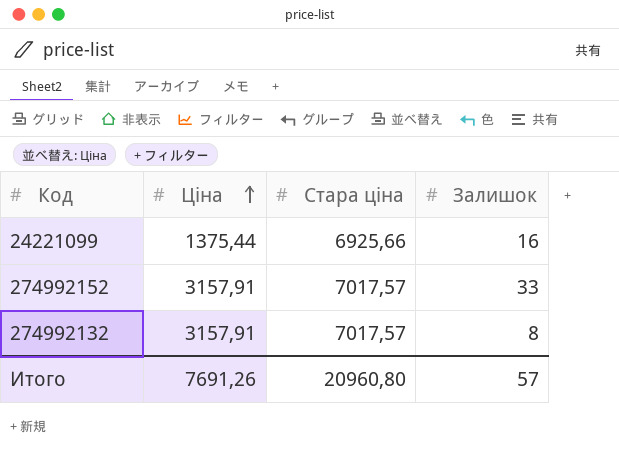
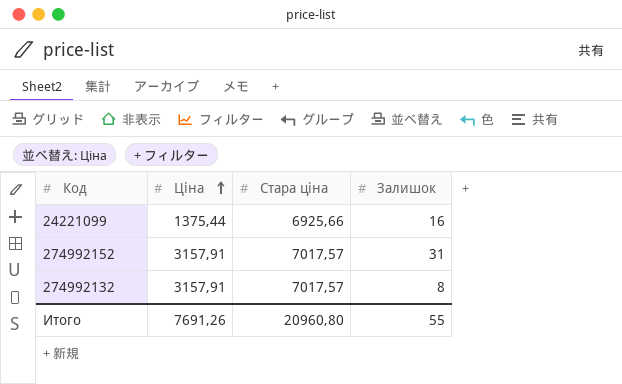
274992152 | Залишок: 33 -> 31
Итого | Залишок: 57 -> 55

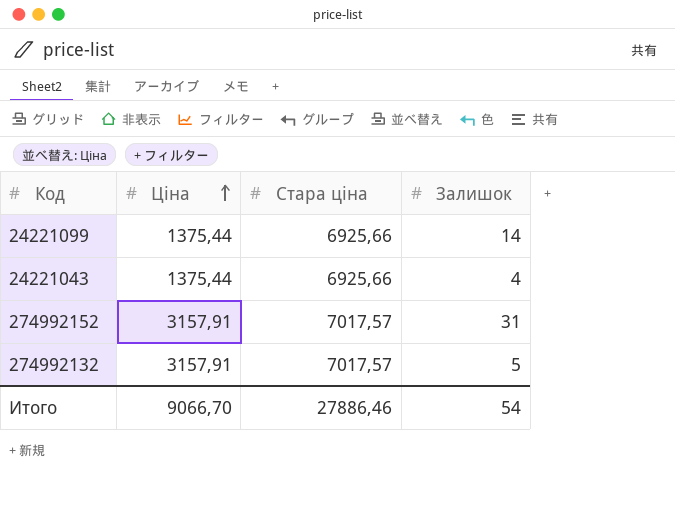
24221099 | Залишок: 16 -> 14
row 24221043: none -> 1375,44 | 6925,66 | 4
274992132 | Залишок: 8 -> 5
Итого | Ціна: 7691,26 -> 9066,70
Итого | Стара ціна: 20960,80 -> 27886,46
Итого | Залишок: 55 -> 54

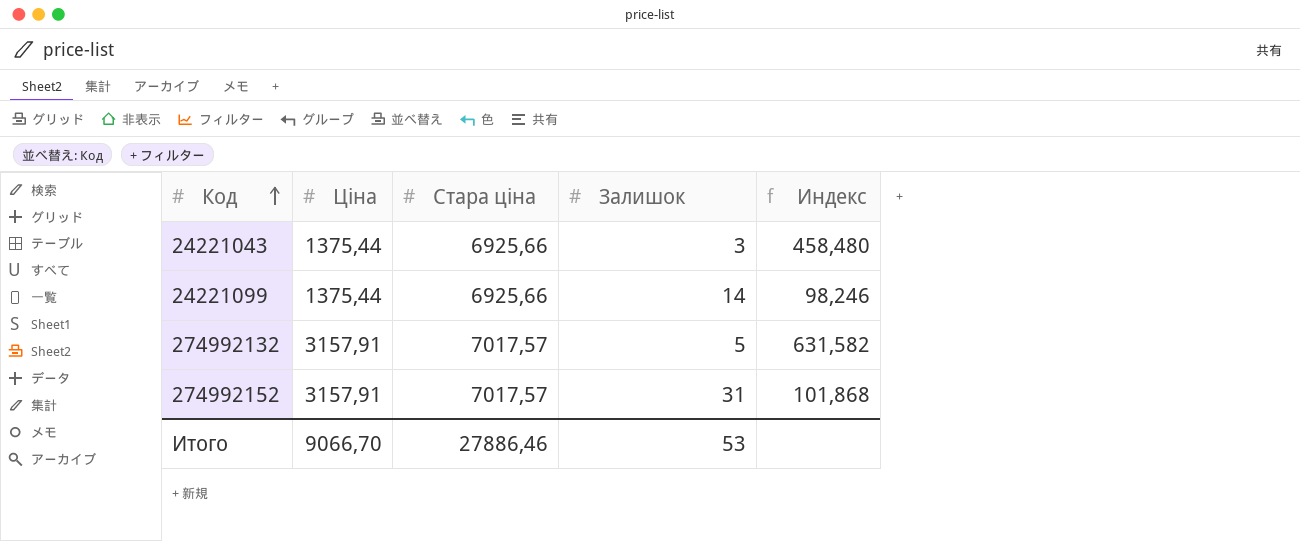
row order: Ціна ascending -> Код ascending
column Индекс | formula: none -> [Ціна] / [Залишок]
24221043 | Залишок: 4 -> 3
Итого | Залишок: 54 -> 53

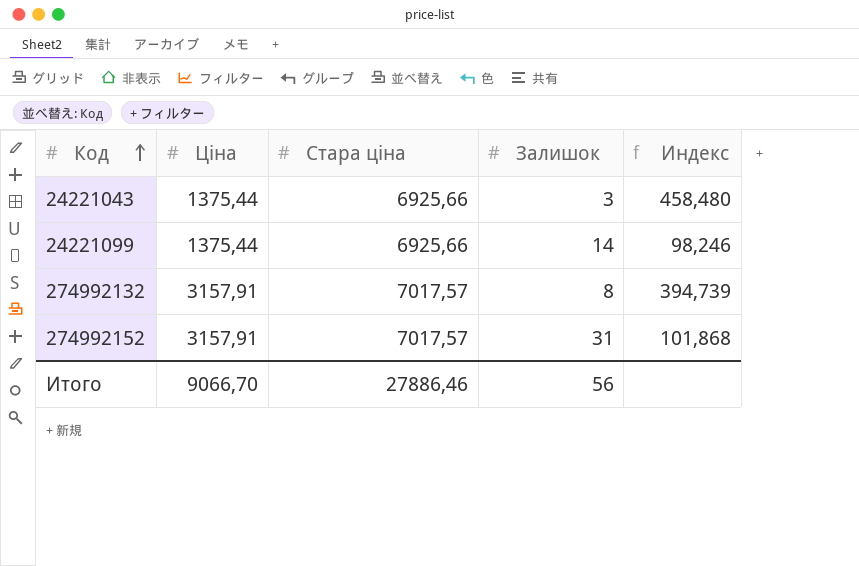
274992132 | Залишок: 5 -> 8
274992132 | Индекс: 631,582 -> 394,739
Итого | Залишок: 53 -> 56

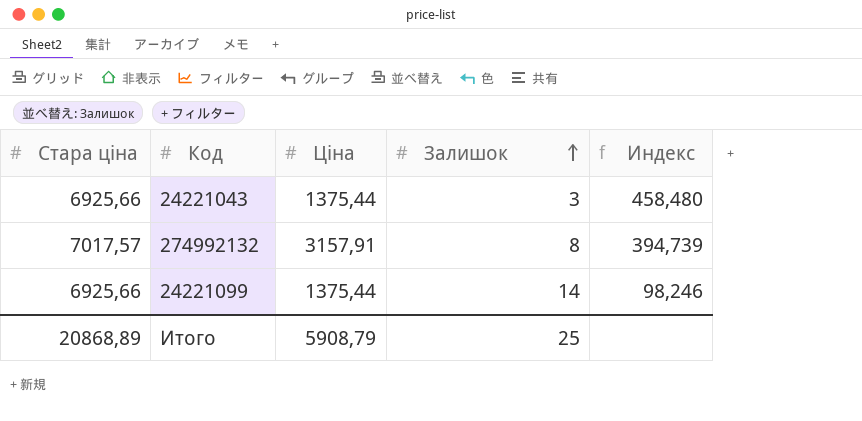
row order: Код ascending -> Залишок ascending
column Стара ціна | position: 3 -> 1
row 274992152: 3157,91 | 7017,57 | 31 | 101,868 -> none
Итого | Стара ціна: 27886,46 -> 20868,89
Итого | Ціна: 9066,70 -> 5908,79
Итого | Залишок: 56 -> 25

